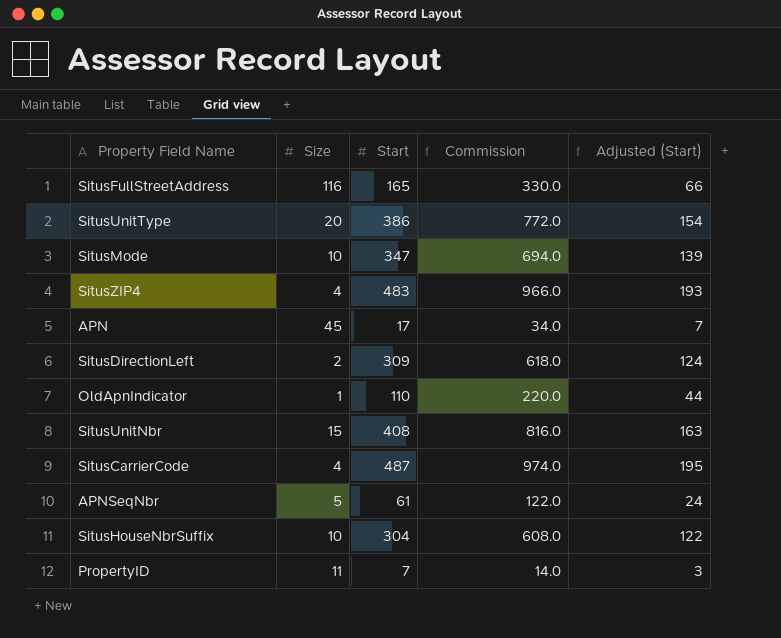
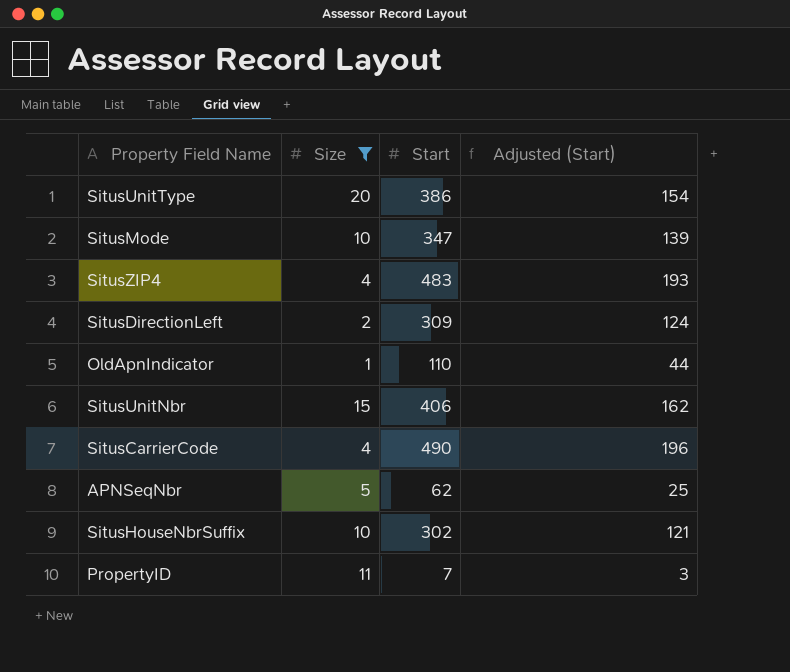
filter: none -> Size <= 20
column Commission | formula: [Start] * 2 -> none
SitusUnitNbr | Start: 408 -> 406
SitusUnitNbr | Adjusted (Start): 163 -> 162
SitusCarrierCode | Start: 487 -> 490
SitusCarrierCode | Adjusted (Start): 195 -> 196
APNSeqNbr | Start: 61 -> 62
APNSeqNbr | Adjusted (Start): 24 -> 25
SitusHouseNbrSuffix | Start: 304 -> 302
SitusHouseNbrSuffix | Adjusted (Start): 122 -> 121

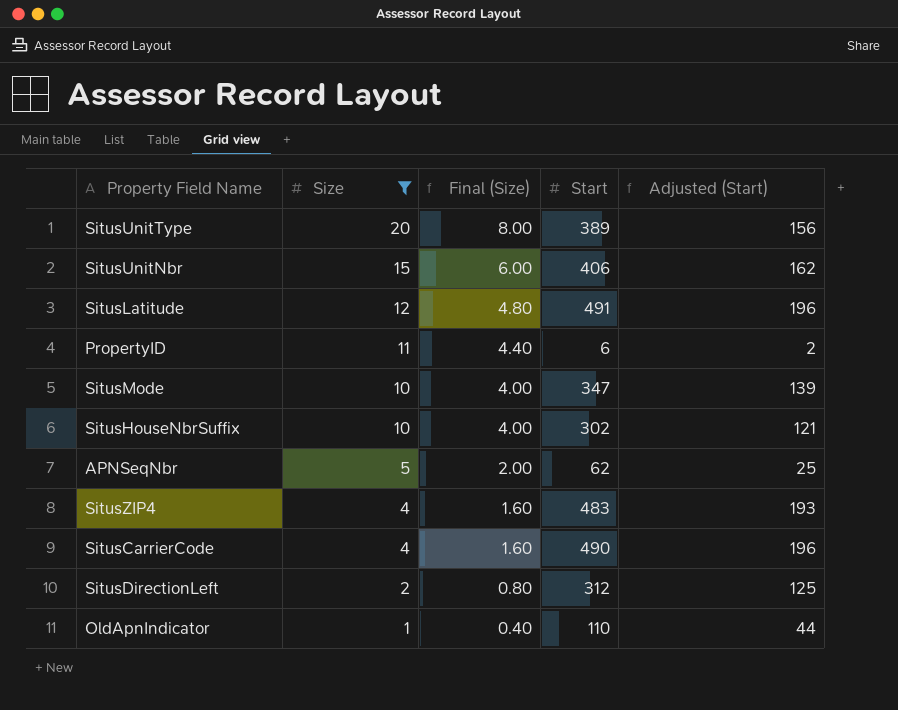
row order: none -> Size descending
column Final (Size) | formula: none -> [Size] * 0.4
SitusUnitType | Start: 386 -> 389
SitusUnitType | Adjusted (Start): 154 -> 156
row SitusLatitude: none -> 12 | 4.80 | 491 | 196
PropertyID | Start: 7 -> 6
PropertyID | Adjusted (Start): 3 -> 2
SitusDirectionLeft | Start: 309 -> 312
SitusDirectionLeft | Adjusted (Start): 124 -> 125

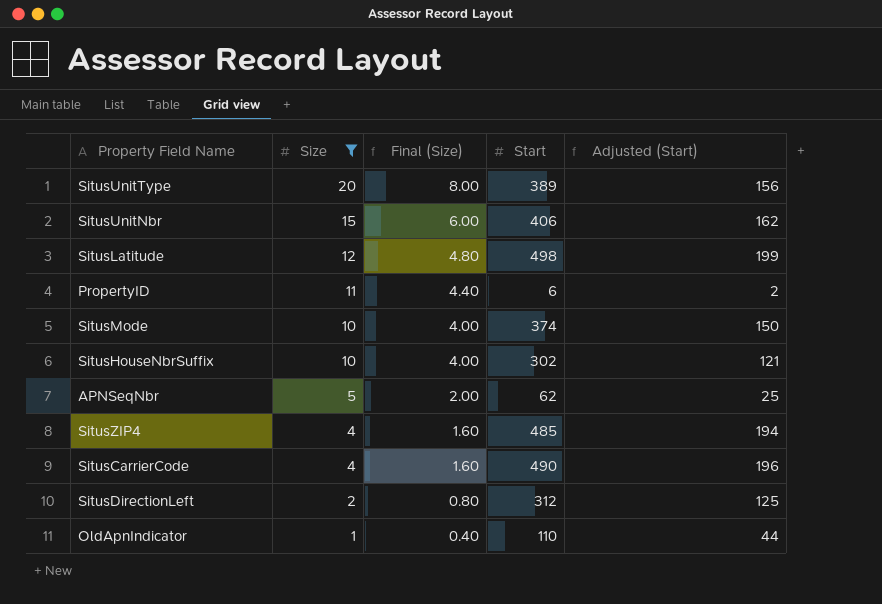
SitusLatitude | Start: 491 -> 498
SitusLatitude | Adjusted (Start): 196 -> 199
SitusMode | Start: 347 -> 374
SitusMode | Adjusted (Start): 139 -> 150
SitusZIP4 | Start: 483 -> 485
SitusZIP4 | Adjusted (Start): 193 -> 194

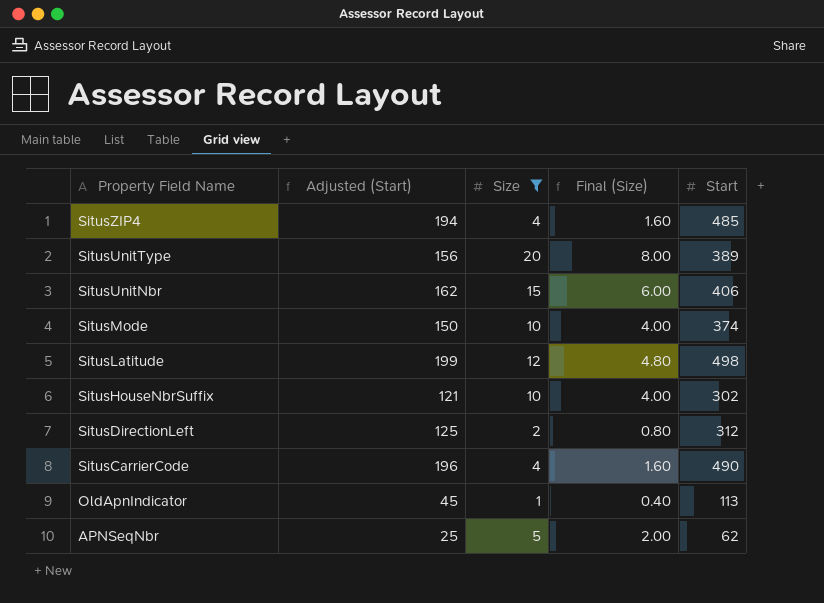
row order: Size descending -> Property Field Name descending
column Adjusted (Start) | position: 5 -> 2
row PropertyID: 11 | 4.40 | 6 | 2 -> none
OldApnIndicator | Adjusted (Start): 44 -> 45
OldApnIndicator | Start: 110 -> 113

